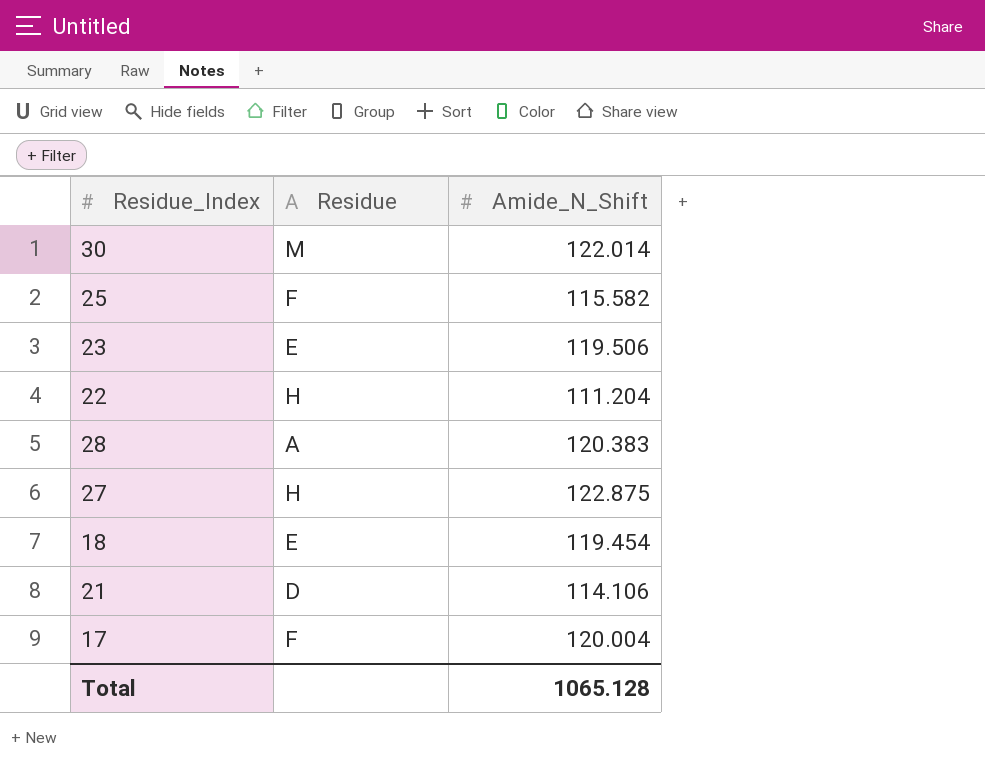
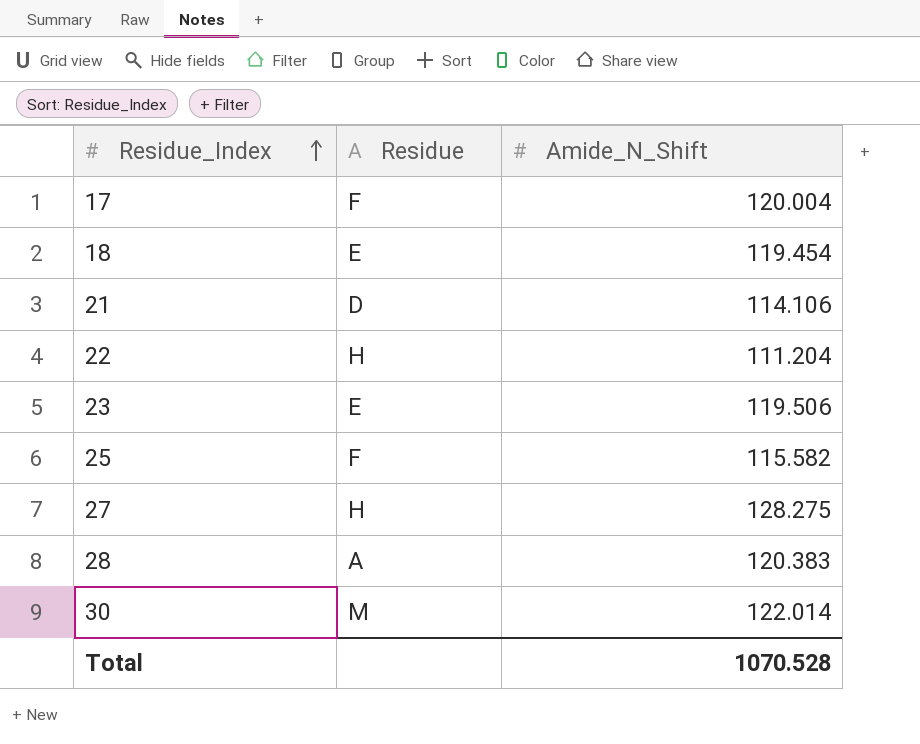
row order: none -> Residue_Index ascending
27 | Amide_N_Shift: 122.875 -> 128.275
Total | Amide_N_Shift: 1065.128 -> 1070.528

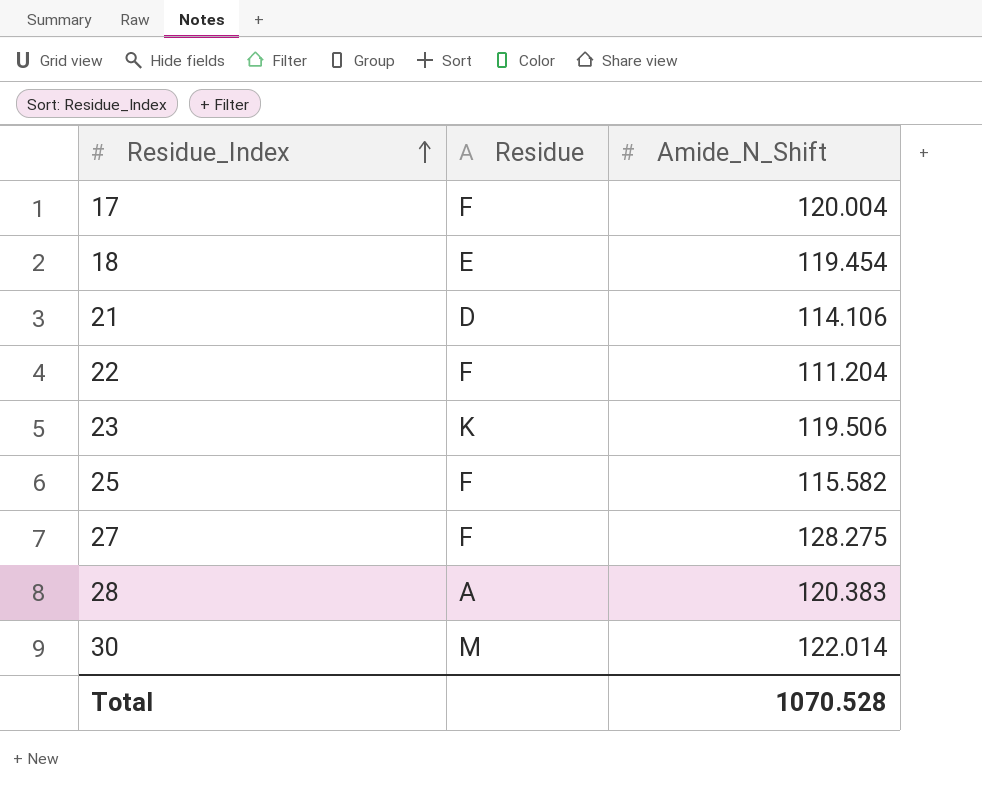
22 | Residue: H -> F
23 | Residue: E -> K
27 | Residue: H -> F

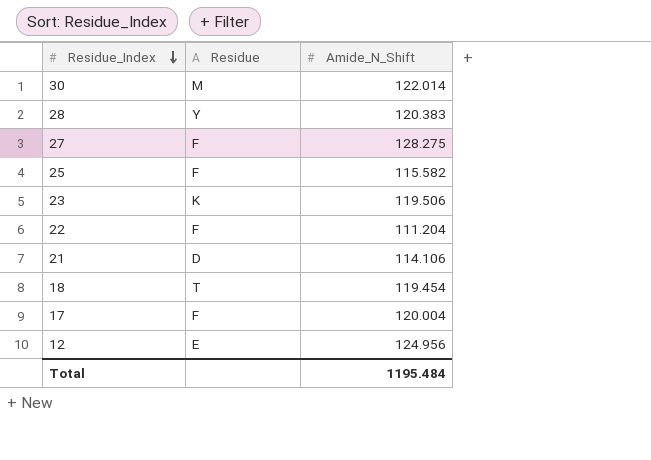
row order: Residue_Index ascending -> Residue_Index descending
28 | Residue: A -> Y
18 | Residue: E -> T
row 12: none -> E | 124.956
Total | Amide_N_Shift: 1070.528 -> 1195.484

